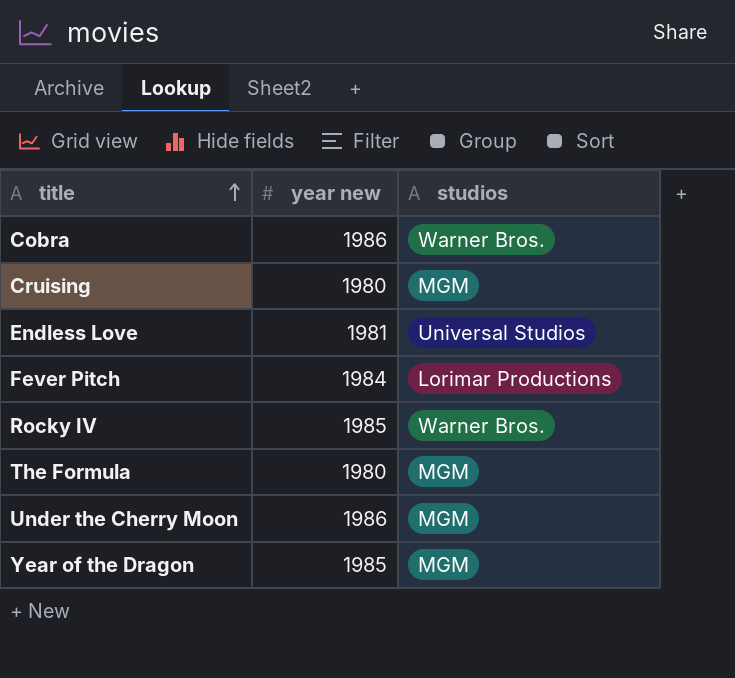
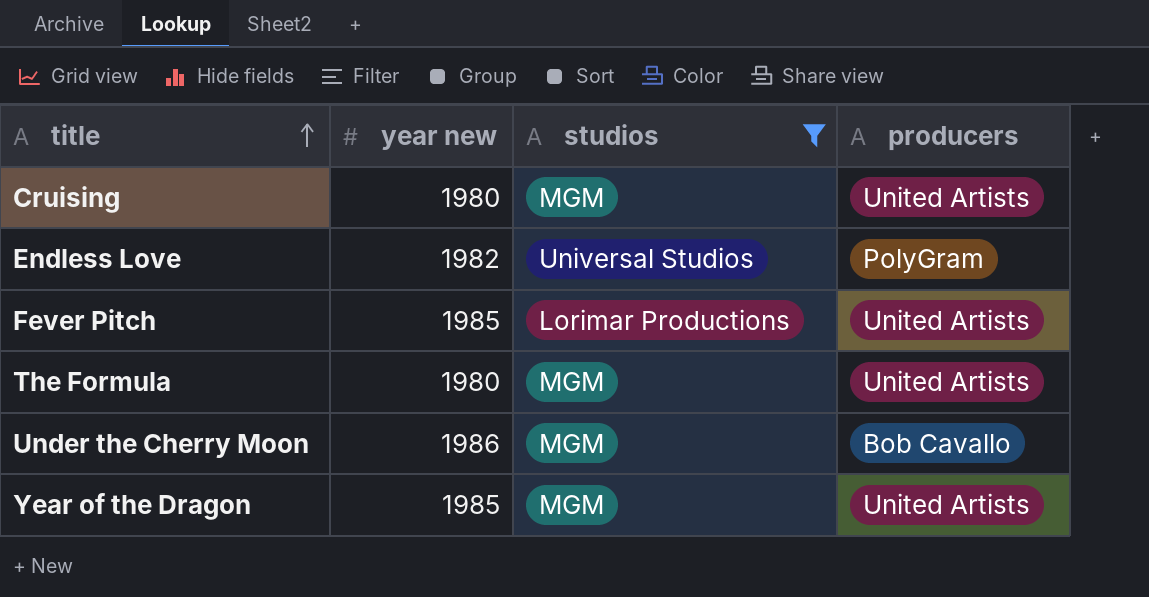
filter: none -> studios != Warner Bros.
column producers | position: none -> 4
Endless Love | year new: 1981 -> 1982
Fever Pitch | year new: 1984 -> 1985

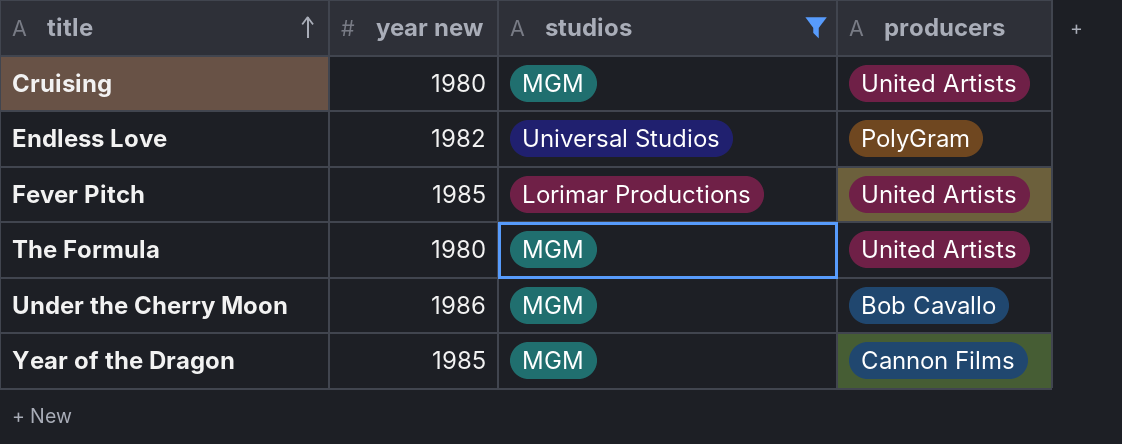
Year of the Dragon | producers: United Artists -> Cannon Films

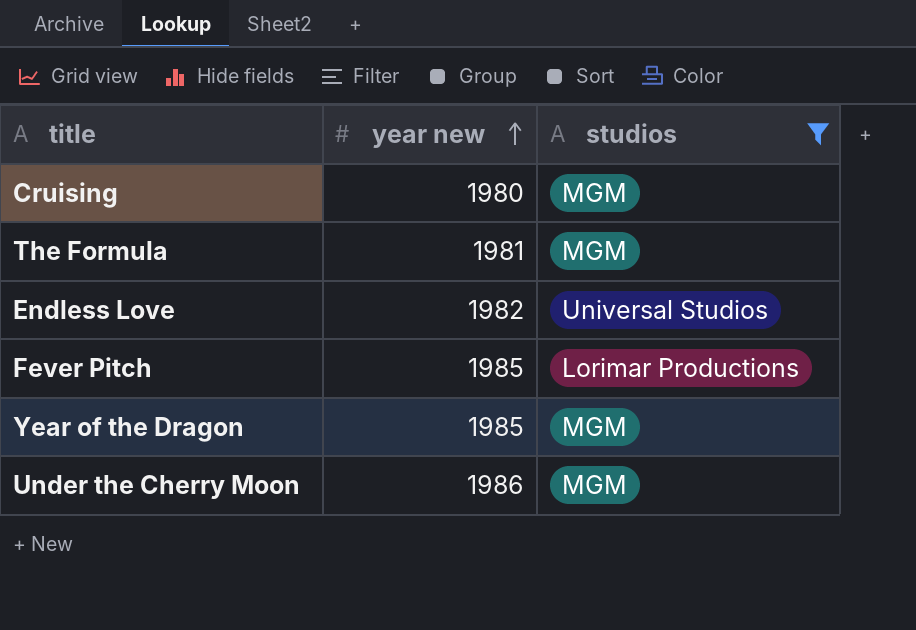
row order: title ascending -> year new ascending
column producers | position: 4 -> none
The Formula | year new: 1980 -> 1981

